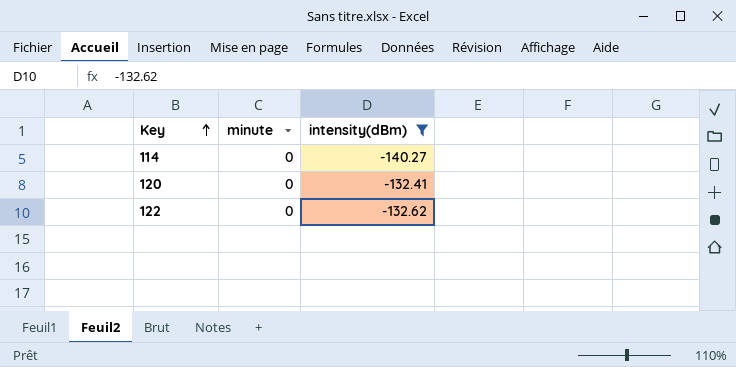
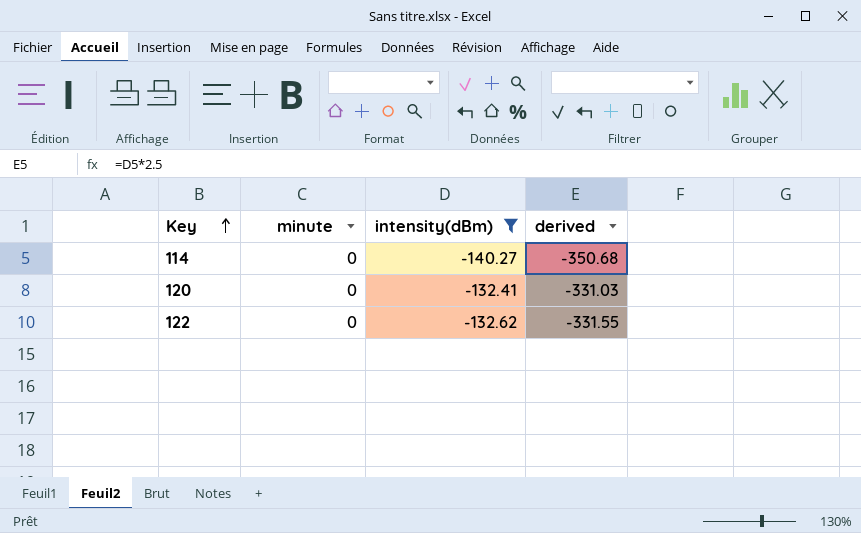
column derived | formula: none -> [intensity(dBm)] * 2.5

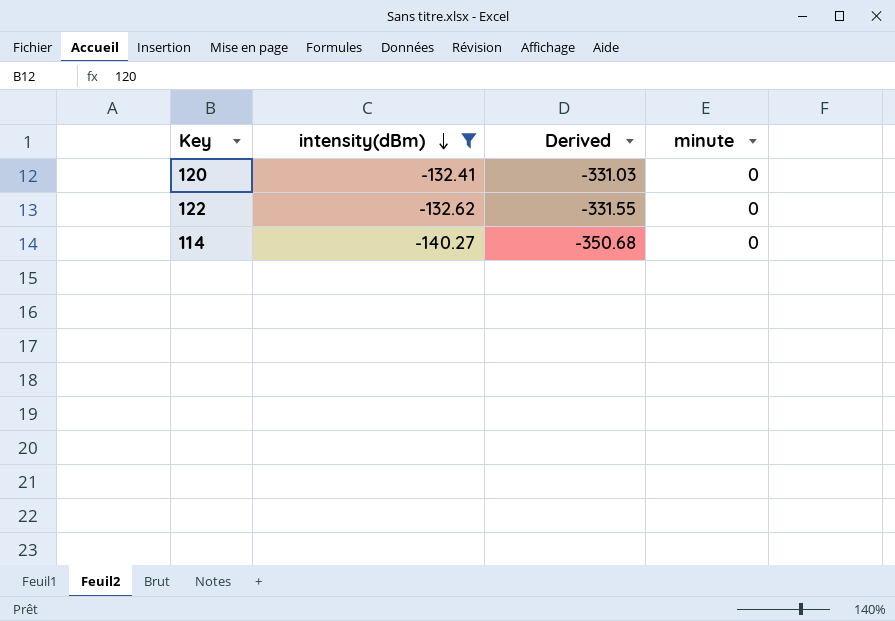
row order: Key ascending -> intensity(dBm) descending
column name: derived -> Derived
column minute | position: 2 -> 4

